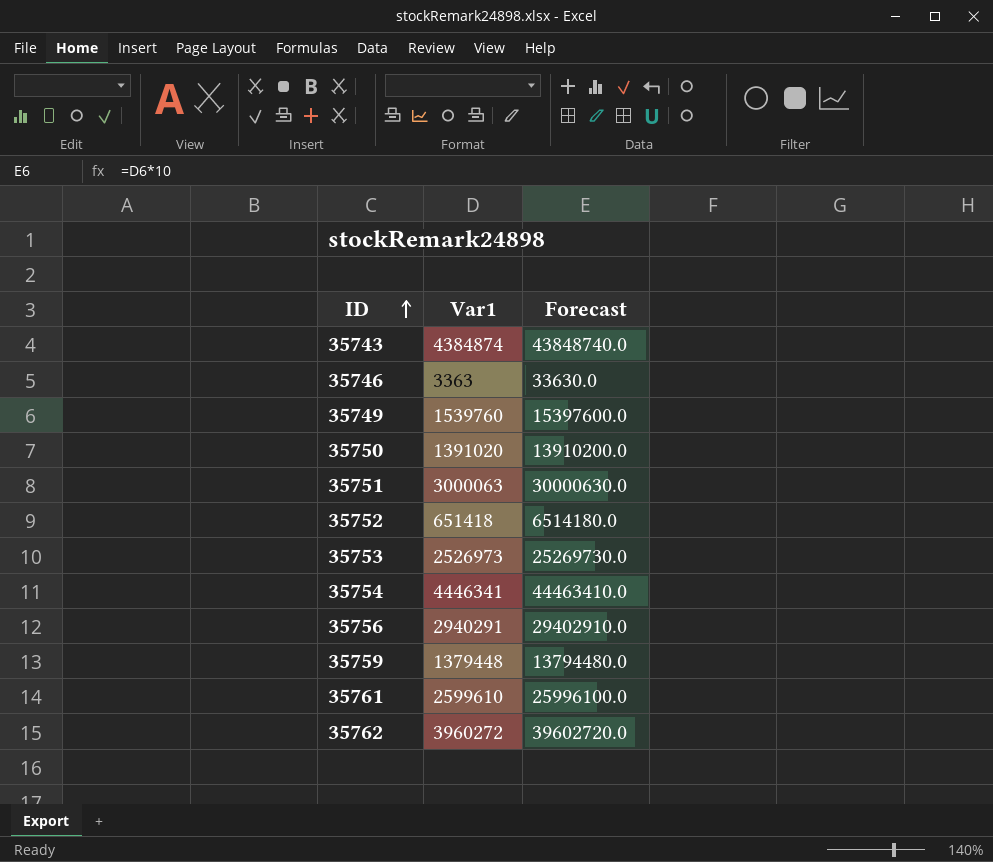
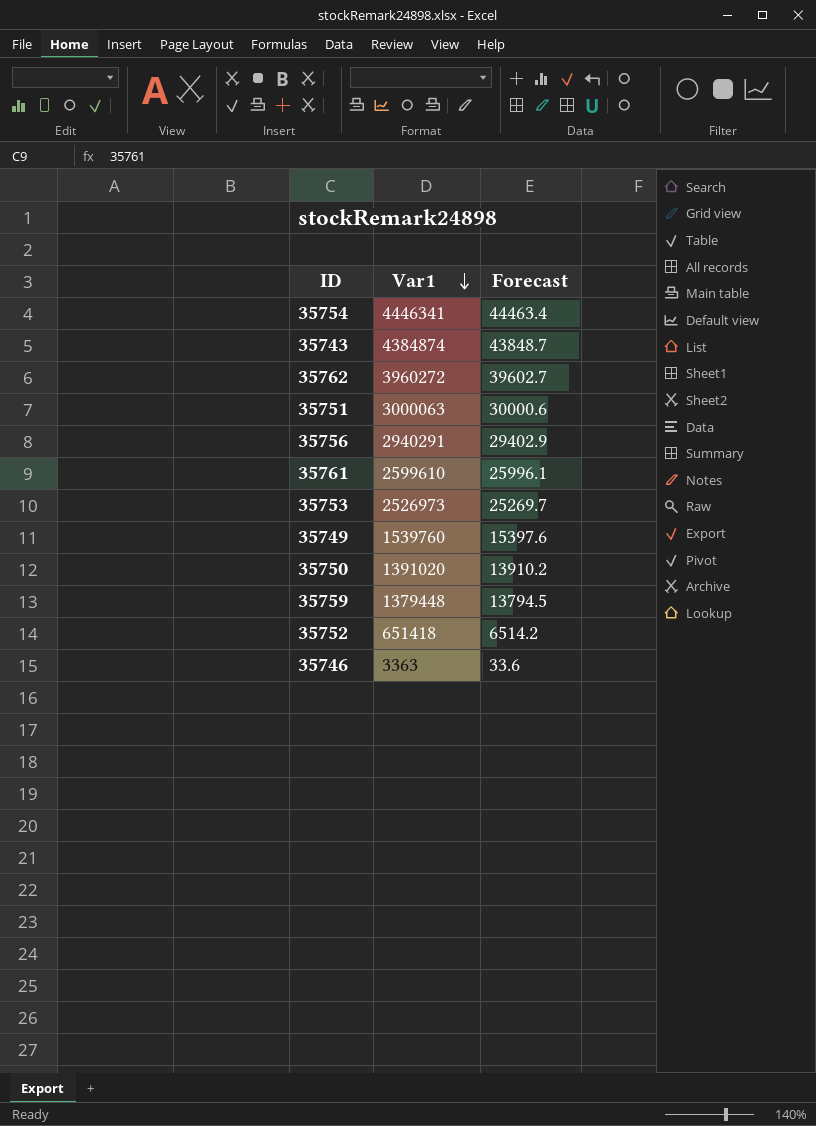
row order: ID ascending -> Var1 descending
column Forecast | formula: [Var1] * 10 -> [Var1] * 0.01

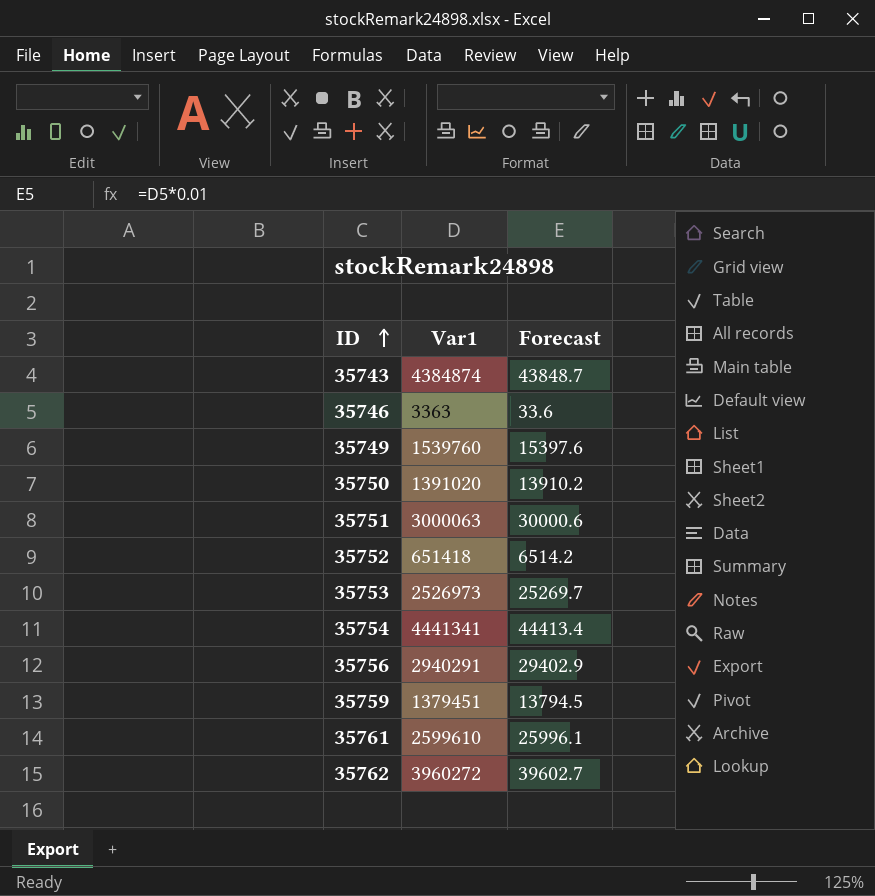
row order: Var1 descending -> ID ascending
35754 | Var1: 4446341 -> 4441341
35754 | Forecast: 44463.4 -> 44413.4
35759 | Var1: 1379448 -> 1379451

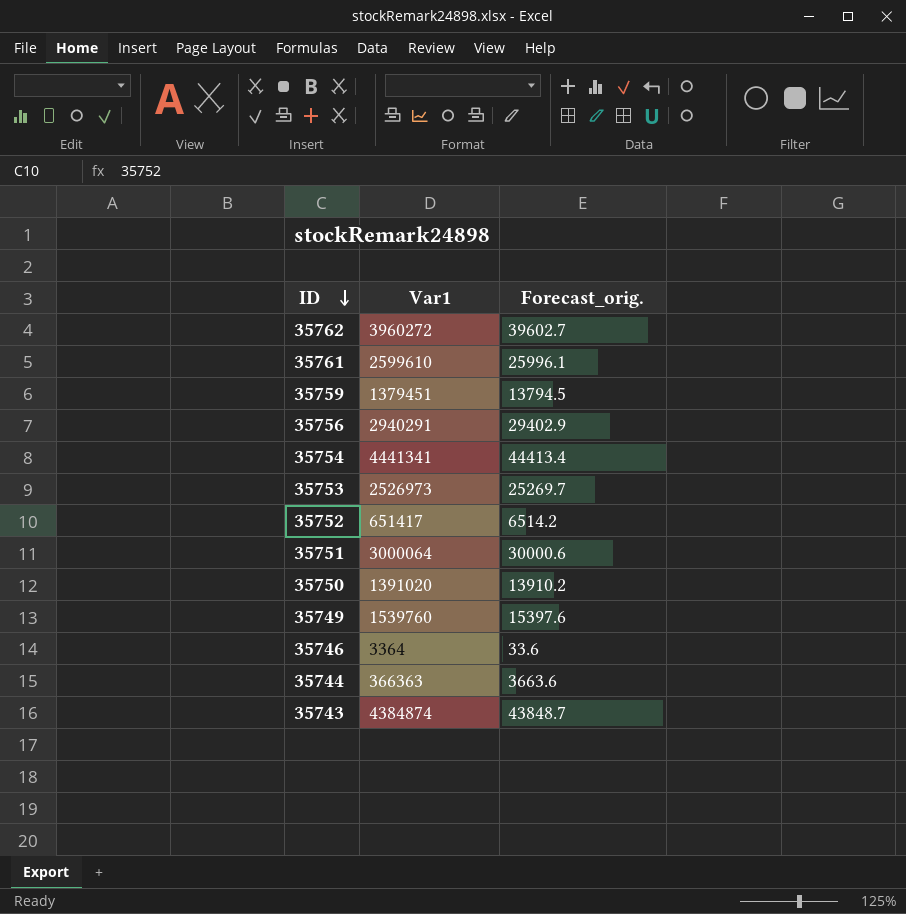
row order: ID ascending -> ID descending
column name: Forecast -> Forecast_orig.
35752 | Var1: 651418 -> 651417
35751 | Var1: 3000063 -> 3000064
35746 | Var1: 3363 -> 3364
row 35744: none -> 366363 | 3663.6

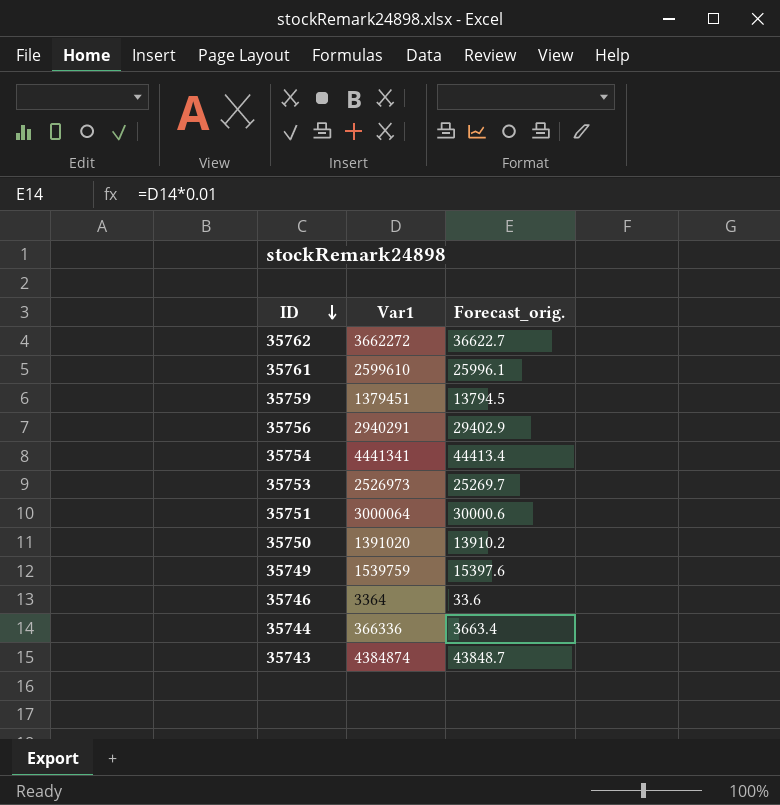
row 35752: 651417 | 6514.2 -> none
35762 | Var1: 3960272 -> 3662272
35762 | Forecast_orig.: 39602.7 -> 36622.7
35749 | Var1: 1539760 -> 1539759
35744 | Var1: 366363 -> 366336
35744 | Forecast_orig.: 3663.6 -> 3663.4

